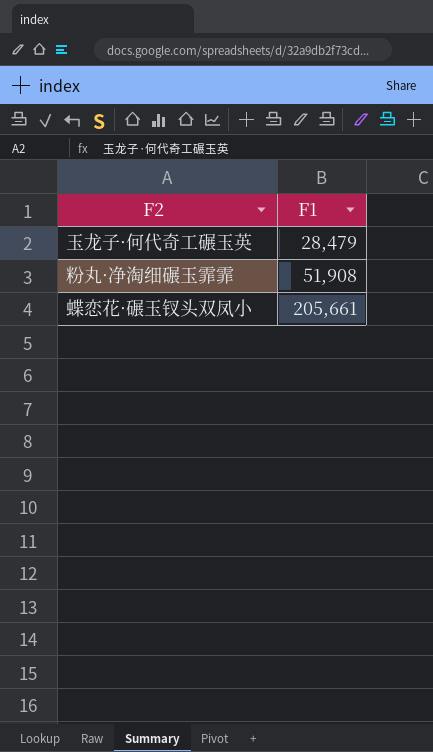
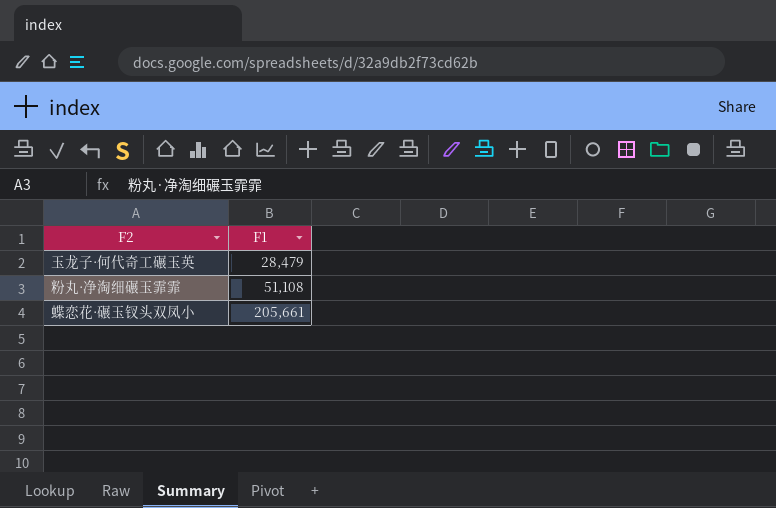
粉丸·净淘细碾玉霏霏 | F1: 51,908 -> 51,108

